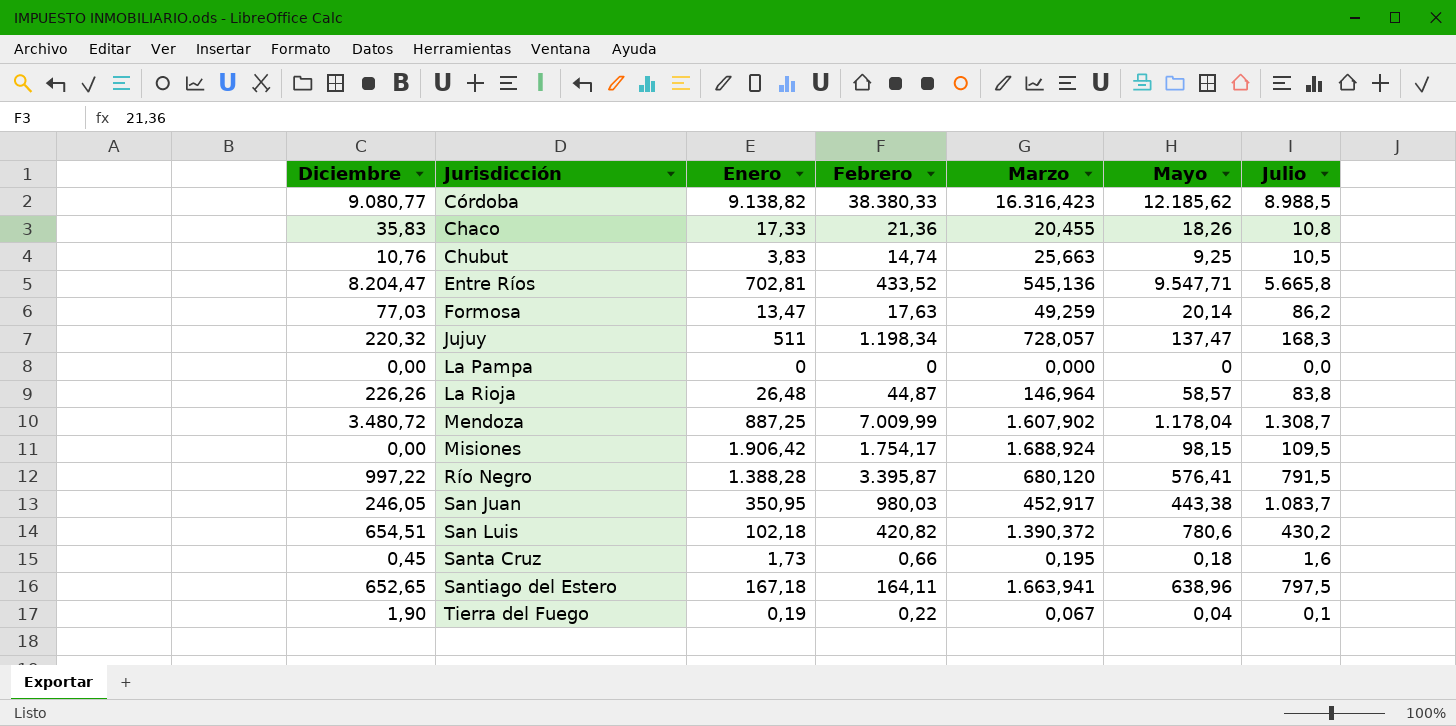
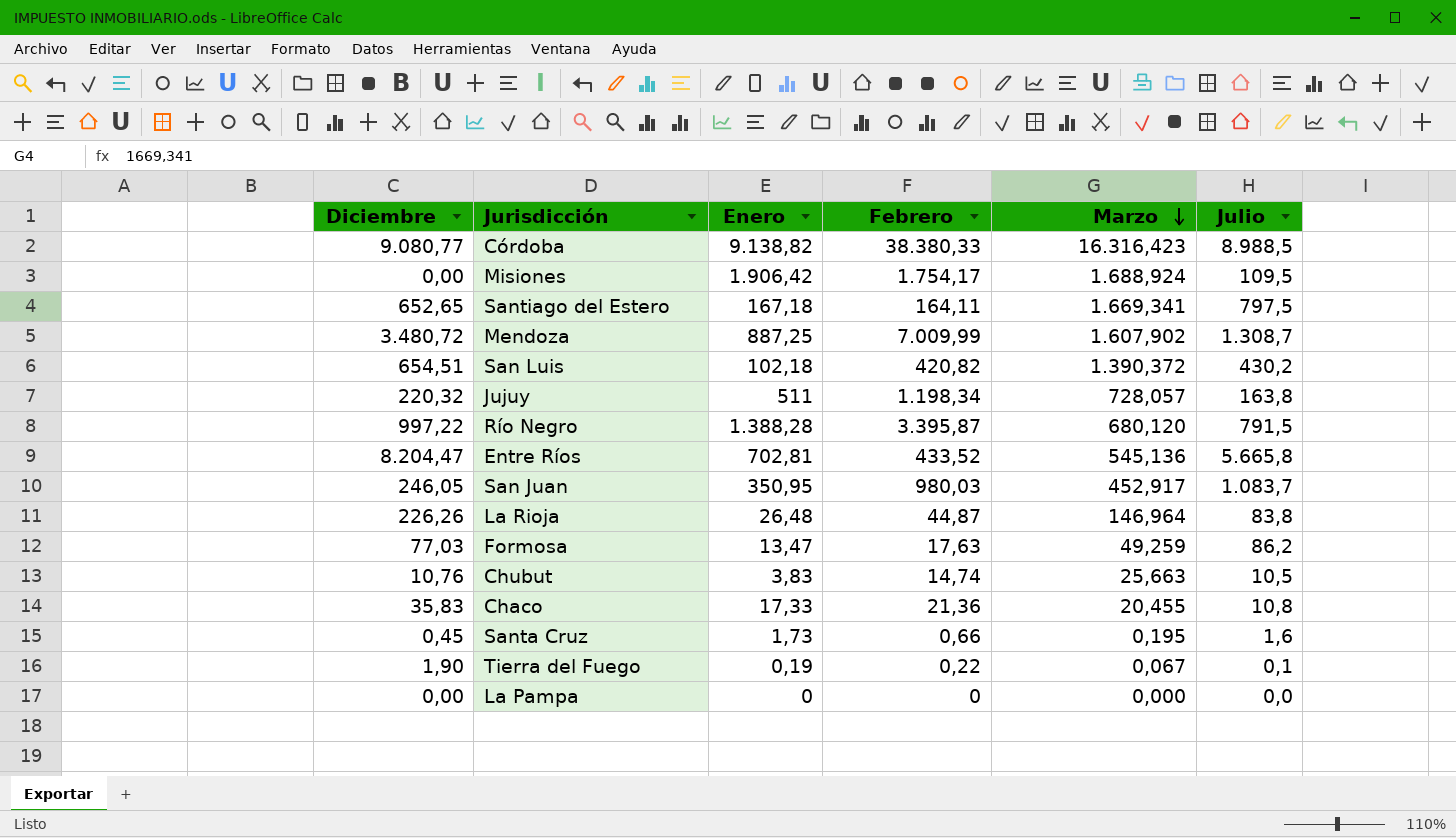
row order: none -> Marzo descending
column Mayo | position: 6 -> none
Santiago del Estero | Marzo: 1.663,941 -> 1.669,341
Jujuy | Julio: 168,3 -> 163,8

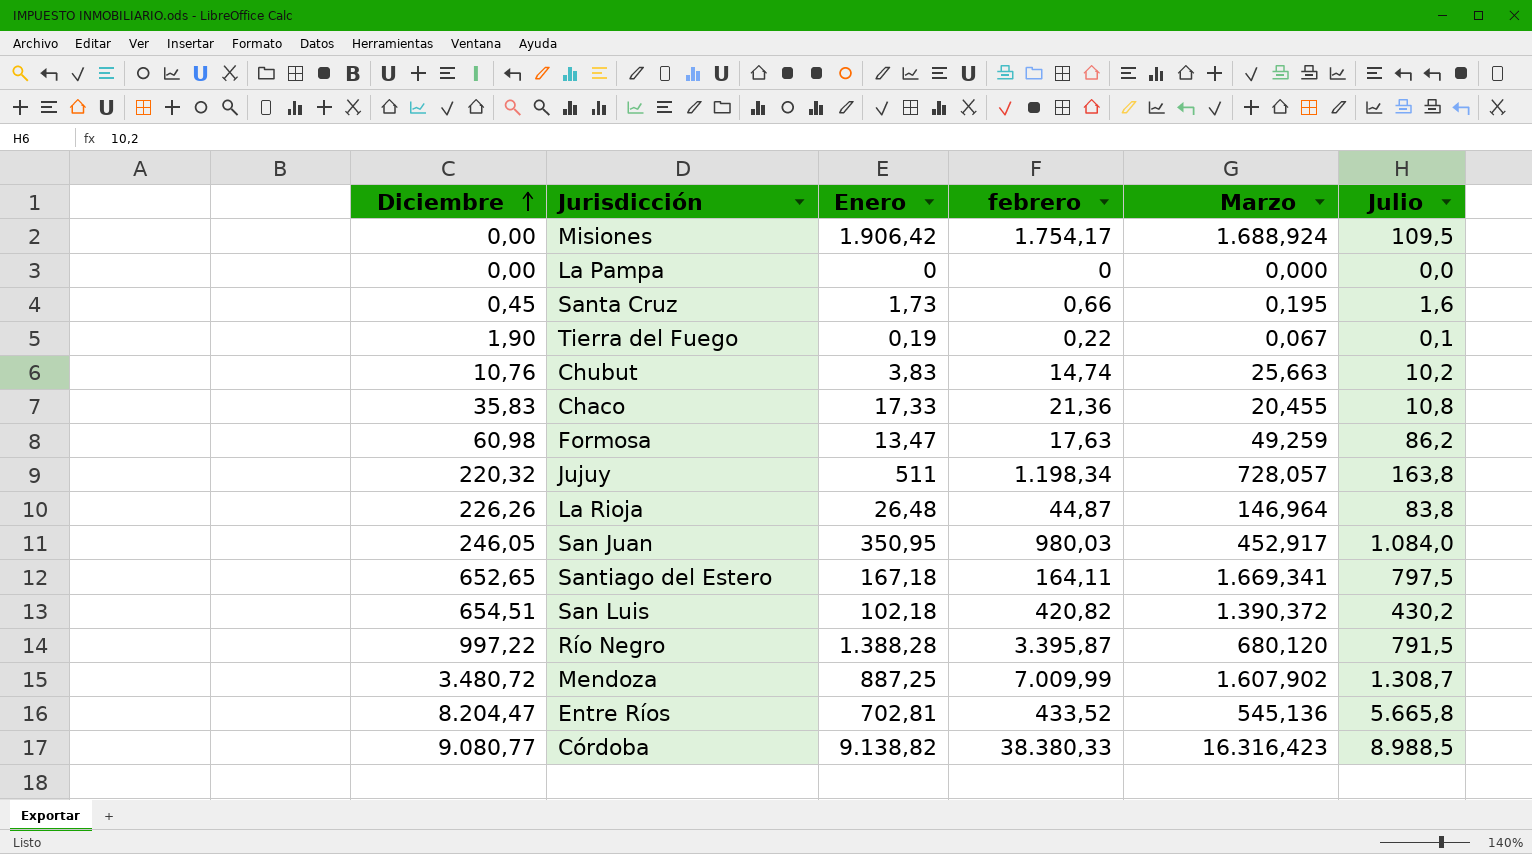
row order: Marzo descending -> Diciembre ascending
column name: Febrero -> febrero
Chubut | Julio: 10,5 -> 10,2
Formosa | Diciembre: 77,03 -> 60,98
San Juan | Julio: 1.083,7 -> 1.084,0

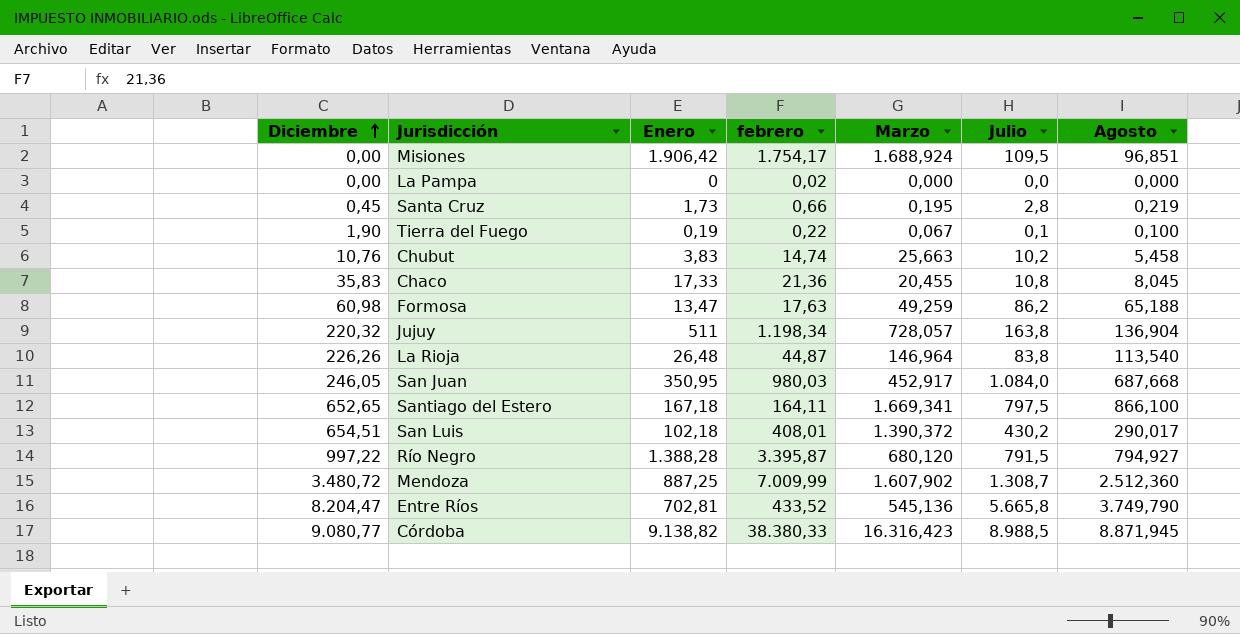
column Agosto | position: none -> 7
La Pampa | febrero: 0 -> 0,02
Santa Cruz | Julio: 1,6 -> 2,8
San Luis | febrero: 420,82 -> 408,01

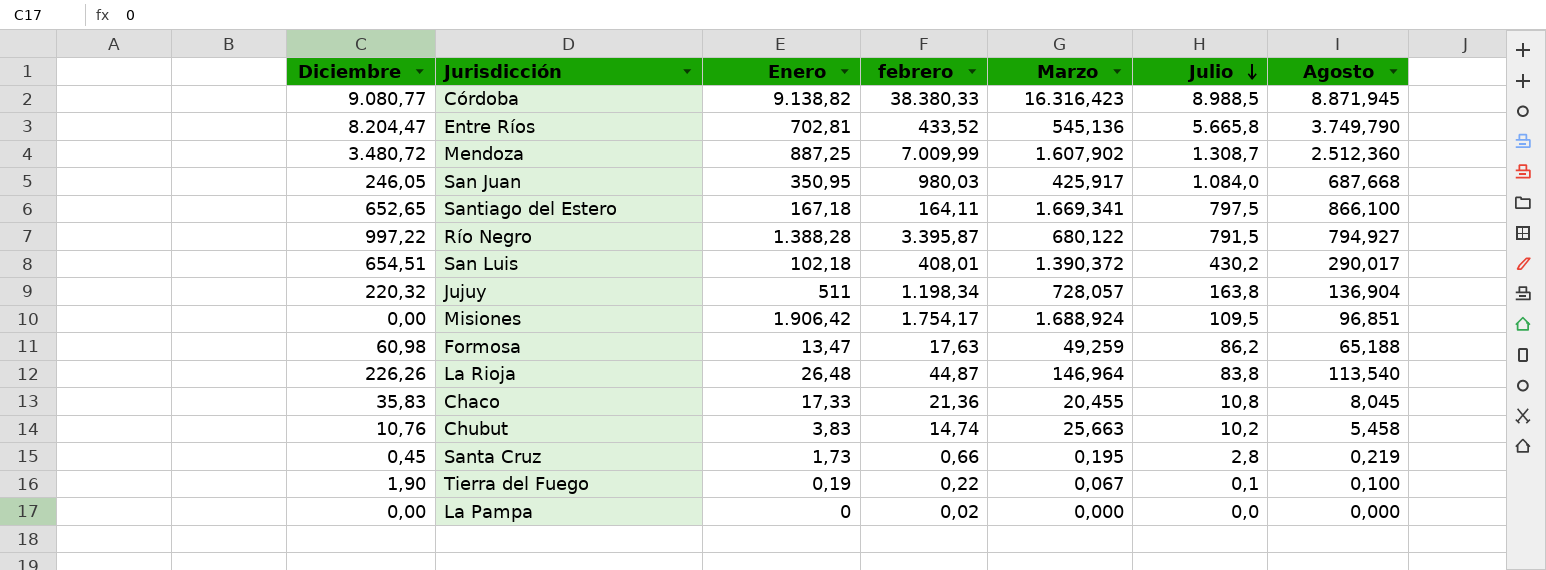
row order: Diciembre ascending -> Julio descending
San Juan | Marzo: 452,917 -> 425,917
Río Negro | Marzo: 680,120 -> 680,122

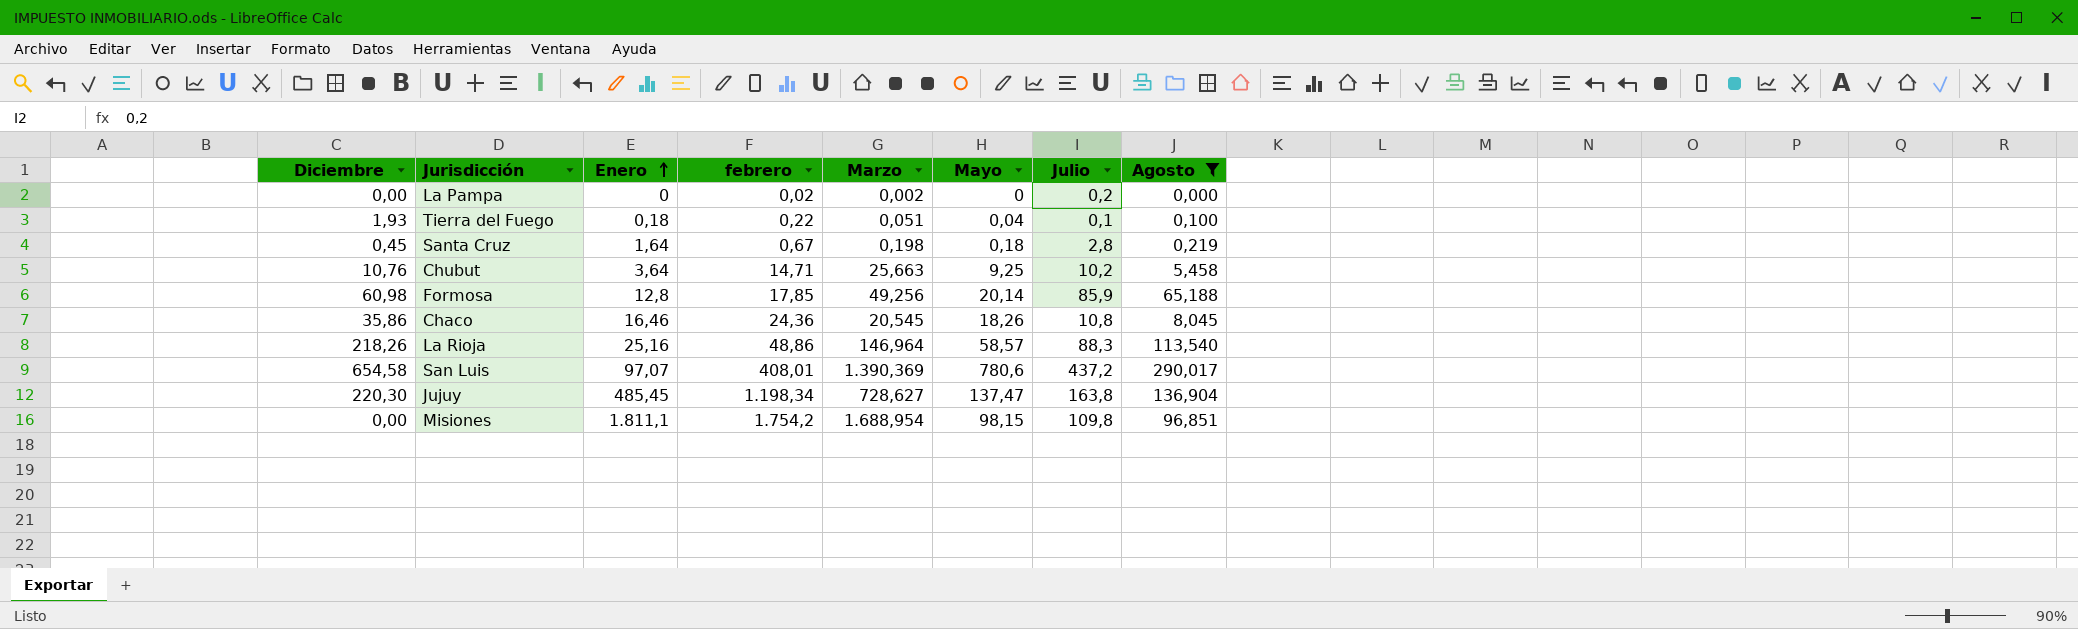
filter: none -> Agosto <= 290,017
row order: Julio descending -> Enero ascending
column Mayo | position: none -> 6
La Pampa | Marzo: 0,000 -> 0,002
La Pampa | Julio: 0,0 -> 0,2
Tierra del Fuego | Diciembre: 1,90 -> 1,93
Tierra del Fuego | Enero: 0,19 -> 0,18
Tierra del Fuego | Marzo: 0,067 -> 0,051
Santa Cruz | Enero: 1,73 -> 1,64
Santa Cruz | febrero: 0,66 -> 0,67
Santa Cruz | Marzo: 0,195 -> 0,198
Chubut | Enero: 3,83 -> 3,64
Chubut | febrero: 14,74 -> 14,71
Formosa | Enero: 13,47 -> 12,8
Formosa | febrero: 17,63 -> 17,85
Formosa | Marzo: 49,259 -> 49,256
Formosa | Julio: 86,2 -> 85,9
Chaco | Diciembre: 35,83 -> 35,86
Chaco | Enero: 17,33 -> 16,46
Chaco | febrero: 21,36 -> 24,36
Chaco | Marzo: 20,455 -> 20,545
La Rioja | Diciembre: 226,26 -> 218,26
La Rioja | Enero: 26,48 -> 25,16
La Rioja | febrero: 44,87 -> 48,86
La Rioja | Julio: 83,8 -> 88,3
San Luis | Diciembre: 654,51 -> 654,58
San Luis | Enero: 102,18 -> 97,07
San Luis | Marzo: 1.390,372 -> 1.390,369
San Luis | Julio: 430,2 -> 437,2
Jujuy | Diciembre: 220,32 -> 220,30
Jujuy | Enero: 511 -> 485,45
Jujuy | Marzo: 728,057 -> 728,627
Misiones | Enero: 1.906,42 -> 1.811,1
Misiones | febrero: 1.754,17 -> 1.754,2
Misiones | Marzo: 1.688,924 -> 1.688,954
Misiones | Julio: 109,5 -> 109,8

